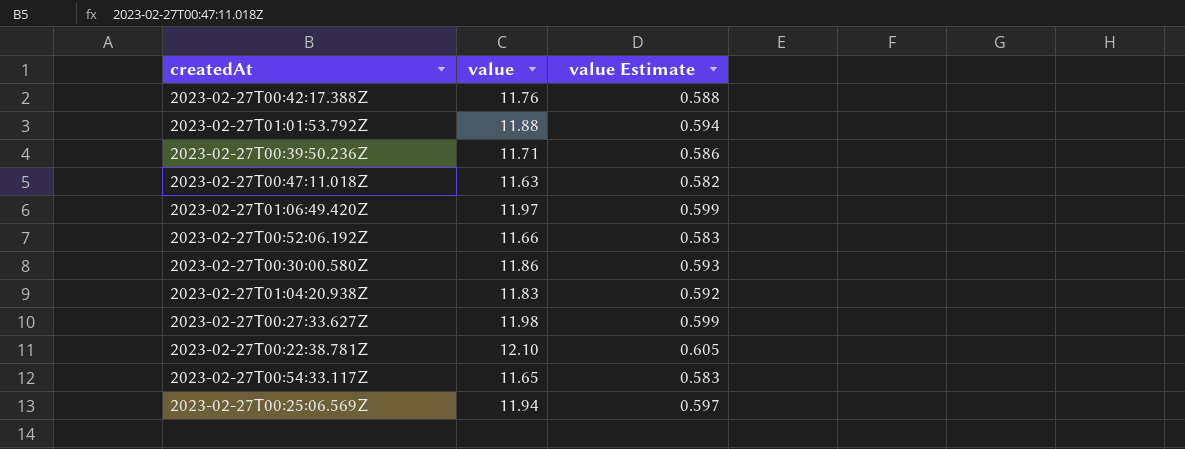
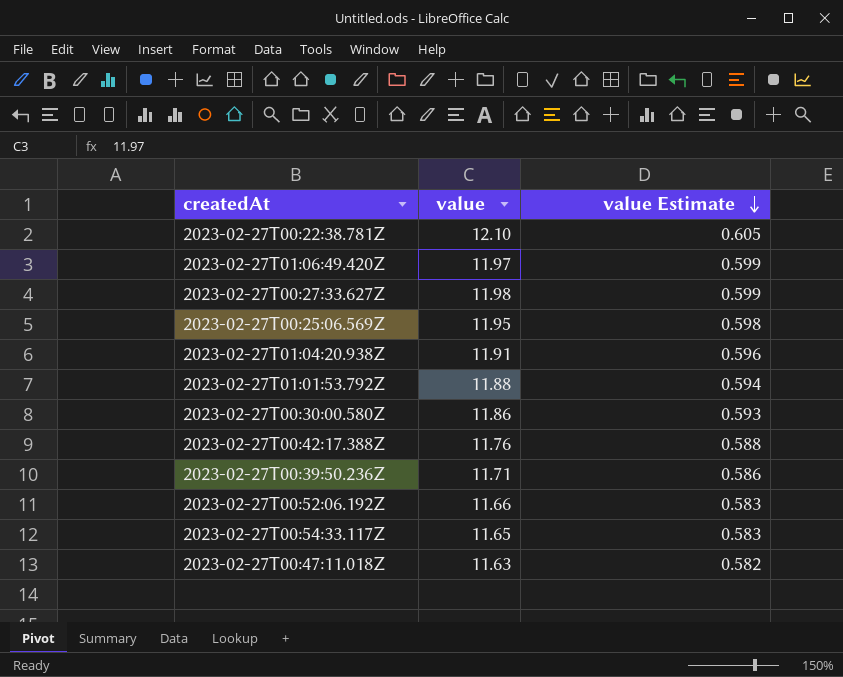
row order: none -> value Estimate descending
2023-02-27T00:25:06.569Z | value: 11.94 -> 11.95
2023-02-27T00:25:06.569Z | value Estimate: 0.597 -> 0.598
2023-02-27T01:04:20.938Z | value: 11.83 -> 11.91
2023-02-27T01:04:20.938Z | value Estimate: 0.592 -> 0.596

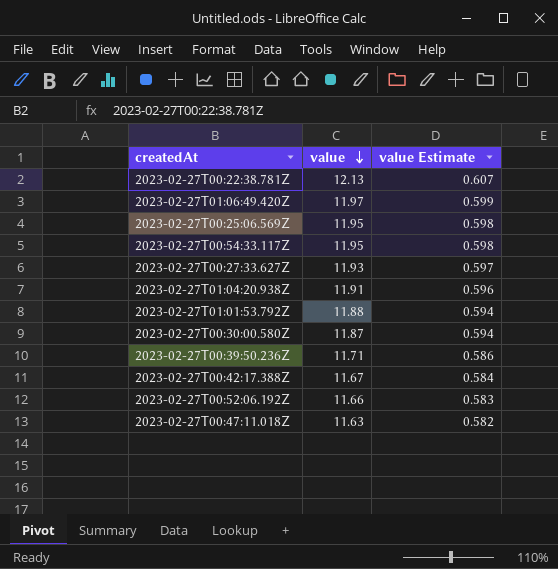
row order: value Estimate descending -> value descending
2023-02-27T00:22:38.781Z | value: 12.10 -> 12.13
2023-02-27T00:22:38.781Z | value Estimate: 0.605 -> 0.607
2023-02-27T00:54:33.117Z | value: 11.65 -> 11.95
2023-02-27T00:54:33.117Z | value Estimate: 0.583 -> 0.598
2023-02-27T00:27:33.627Z | value: 11.98 -> 11.93
2023-02-27T00:27:33.627Z | value Estimate: 0.599 -> 0.597
2023-02-27T00:30:00.580Z | value: 11.86 -> 11.87
2023-02-27T00:30:00.580Z | value Estimate: 0.593 -> 0.594
2023-02-27T00:42:17.388Z | value: 11.76 -> 11.67
2023-02-27T00:42:17.388Z | value Estimate: 0.588 -> 0.584

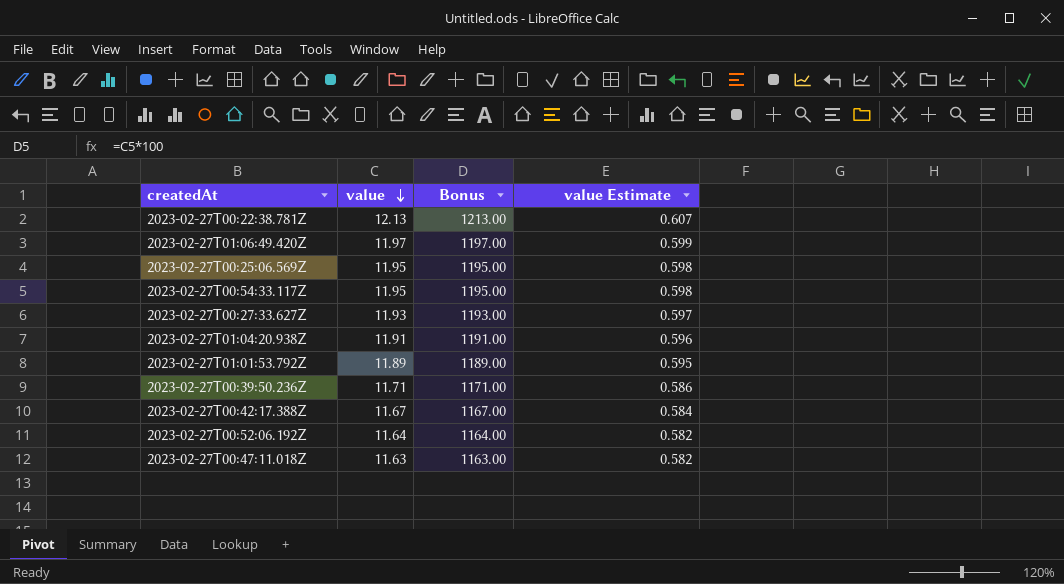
column Bonus | formula: none -> [value] * 100
row 2023-02-27T00:30:00.580Z: 11.87 | 0.594 -> none
2023-02-27T01:01:53.792Z | value: 11.88 -> 11.89
2023-02-27T01:01:53.792Z | value Estimate: 0.594 -> 0.595
2023-02-27T00:52:06.192Z | value: 11.66 -> 11.64
2023-02-27T00:52:06.192Z | value Estimate: 0.583 -> 0.582

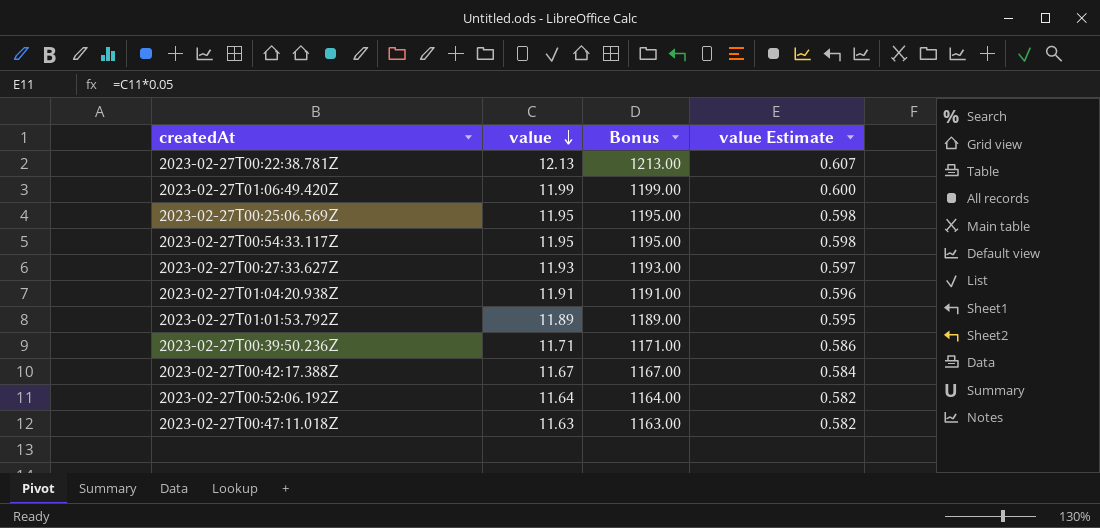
2023-02-27T01:06:49.420Z | value: 11.97 -> 11.99
2023-02-27T01:06:49.420Z | Bonus: 1197.00 -> 1199.00
2023-02-27T01:06:49.420Z | value Estimate: 0.599 -> 0.600

